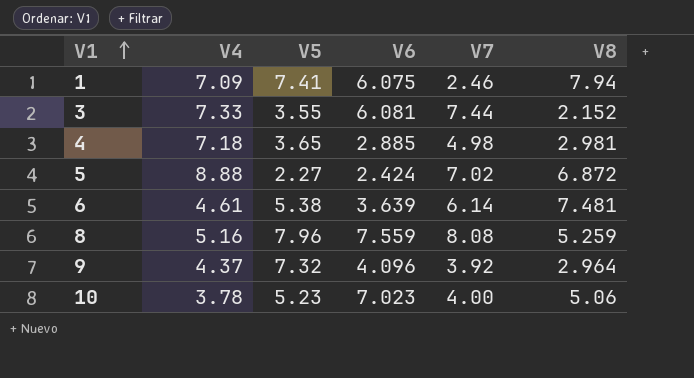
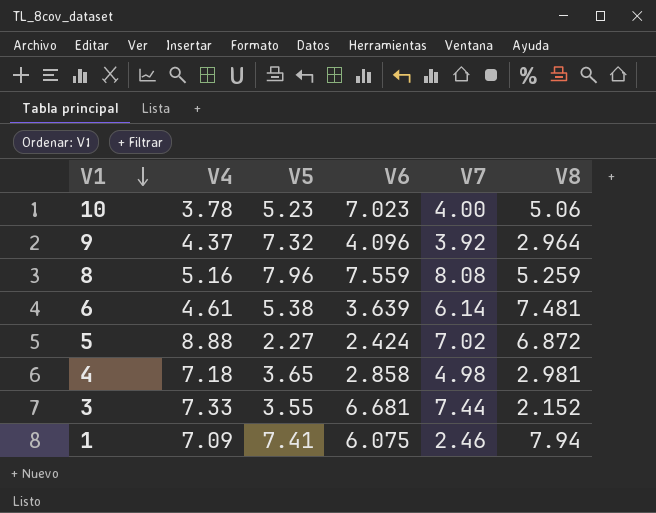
row order: V1 ascending -> V1 descending
4 | V6: 2.885 -> 2.858
3 | V6: 6.081 -> 6.681

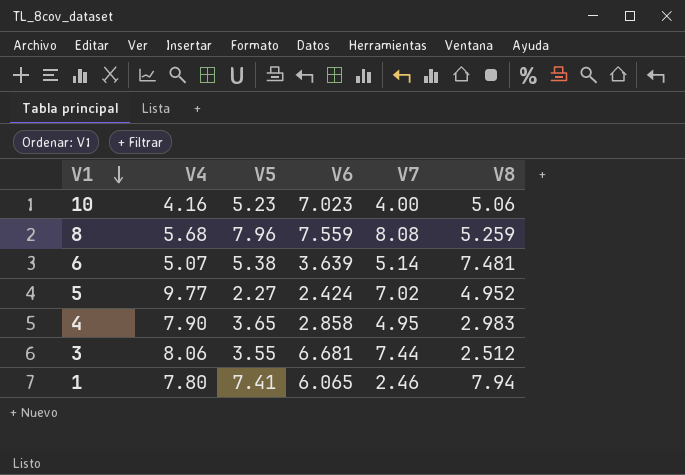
row 9: 4.37 | 7.32 | 4.096 | 3.92 | 2.964 -> none
10 | V4: 3.78 -> 4.16
8 | V4: 5.16 -> 5.68
6 | V4: 4.61 -> 5.07
6 | V7: 6.14 -> 5.14
5 | V4: 8.88 -> 9.77
5 | V8: 6.872 -> 4.952
4 | V4: 7.18 -> 7.90
4 | V7: 4.98 -> 4.95
4 | V8: 2.981 -> 2.983
3 | V4: 7.33 -> 8.06
3 | V8: 2.152 -> 2.512
1 | V4: 7.09 -> 7.80
1 | V6: 6.075 -> 6.065

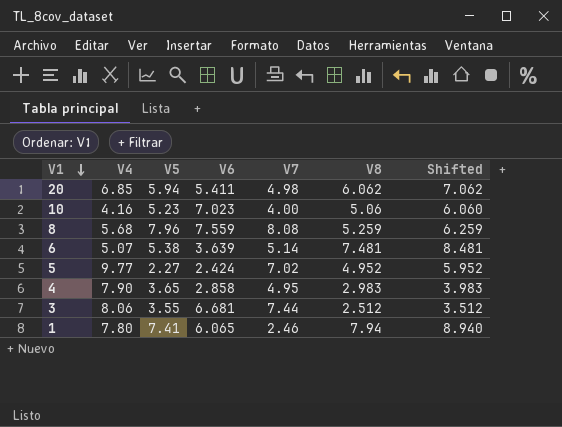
column Shifted | formula: none -> [V8] + 1
row 20: none -> 6.85 | 5.94 | 5.411 | 4.98 | 6.062 | 7.062

